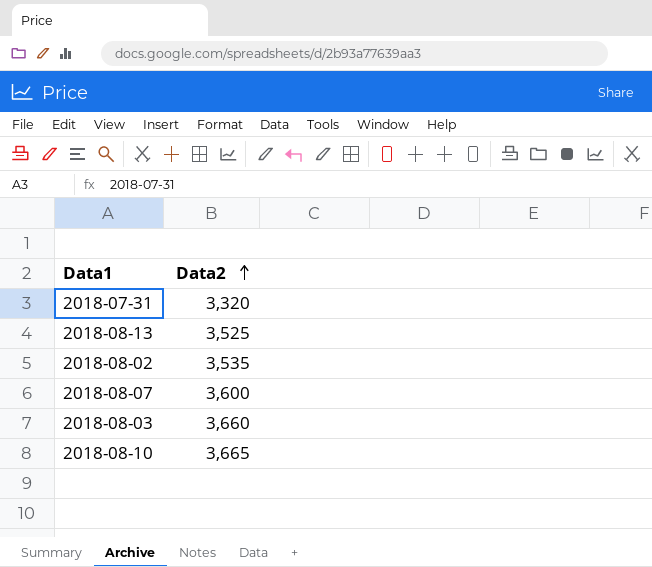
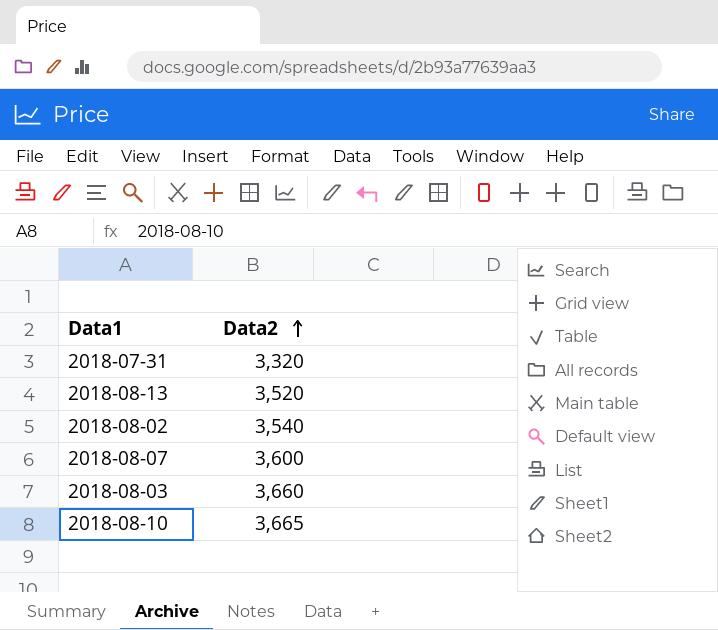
2018-08-13 | Data2: 3,525 -> 3,520
2018-08-02 | Data2: 3,535 -> 3,540

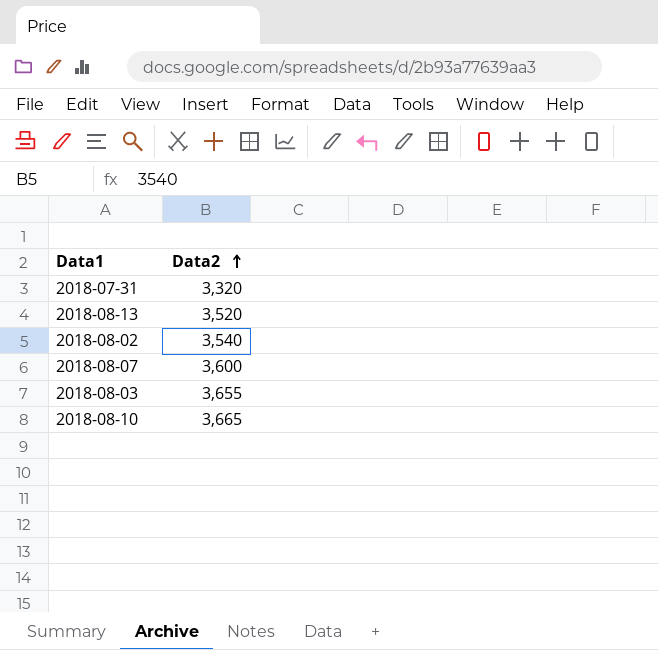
2018-08-03 | Data2: 3,660 -> 3,655

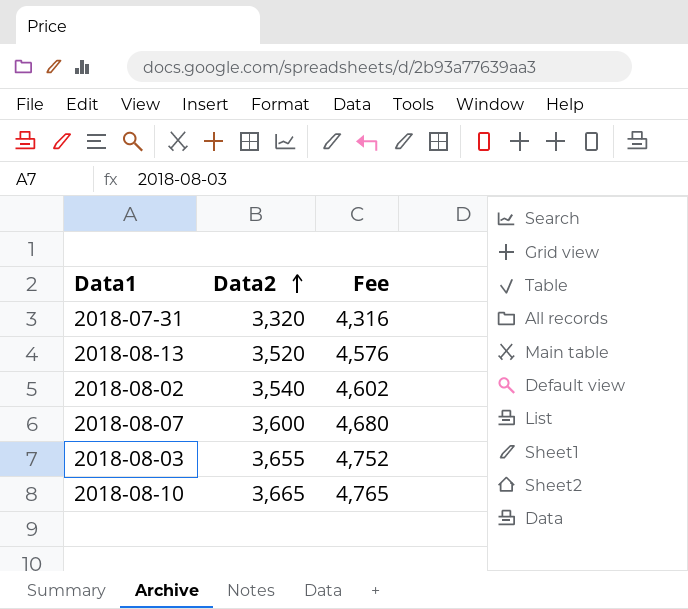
column Fee | formula: none -> [Data2] * 1.3

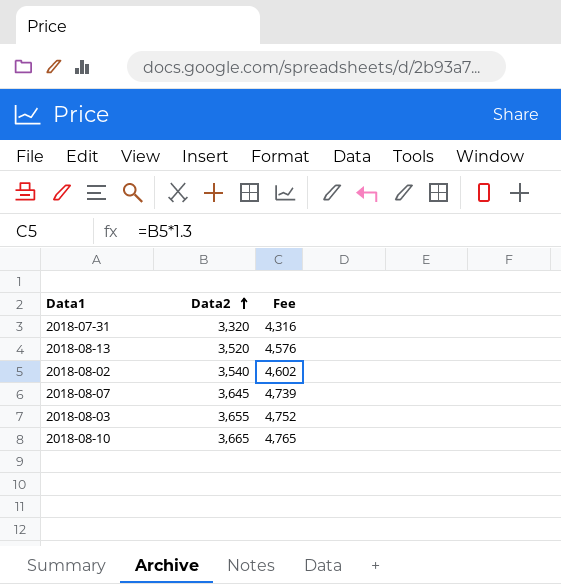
2018-08-07 | Data2: 3,600 -> 3,645
2018-08-07 | Fee: 4,680 -> 4,739

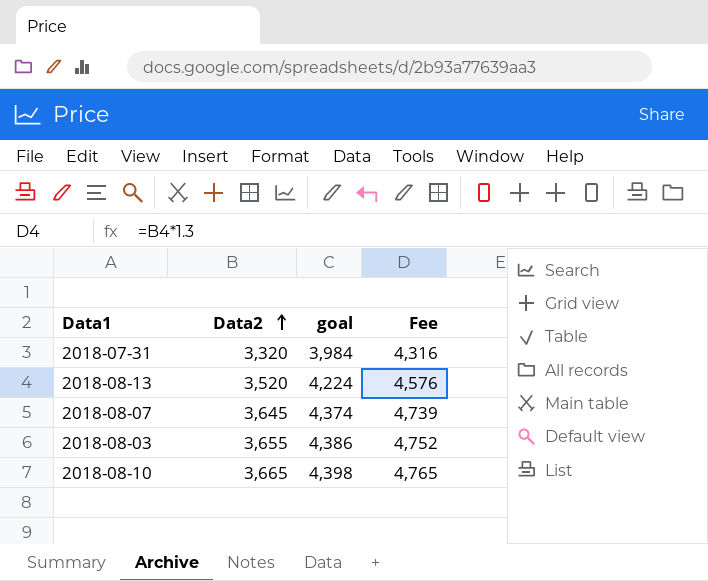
column goal | formula: none -> [Data2] * 1.2
row 2018-08-02: 3,540 | 4,602 -> none

